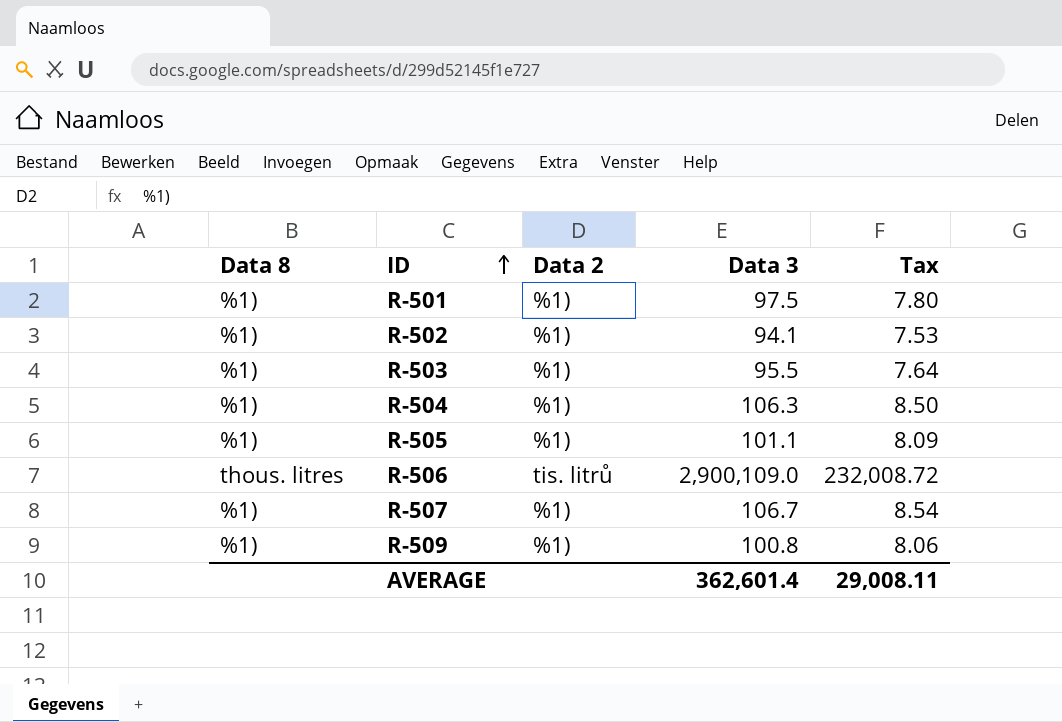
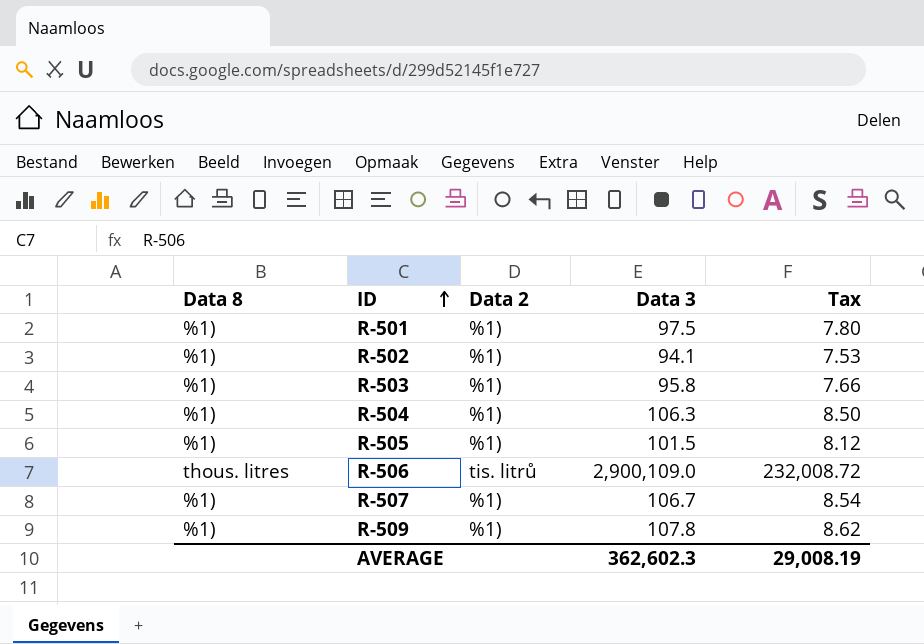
R-503 | Data 3: 95.5 -> 95.8
R-503 | Tax: 7.64 -> 7.66
R-505 | Data 3: 101.1 -> 101.5
R-505 | Tax: 8.09 -> 8.12
R-509 | Data 3: 100.8 -> 107.8
R-509 | Tax: 8.06 -> 8.62
AVERAGE | Data 3: 362,601.4 -> 362,602.3
AVERAGE | Tax: 29,008.11 -> 29,008.19

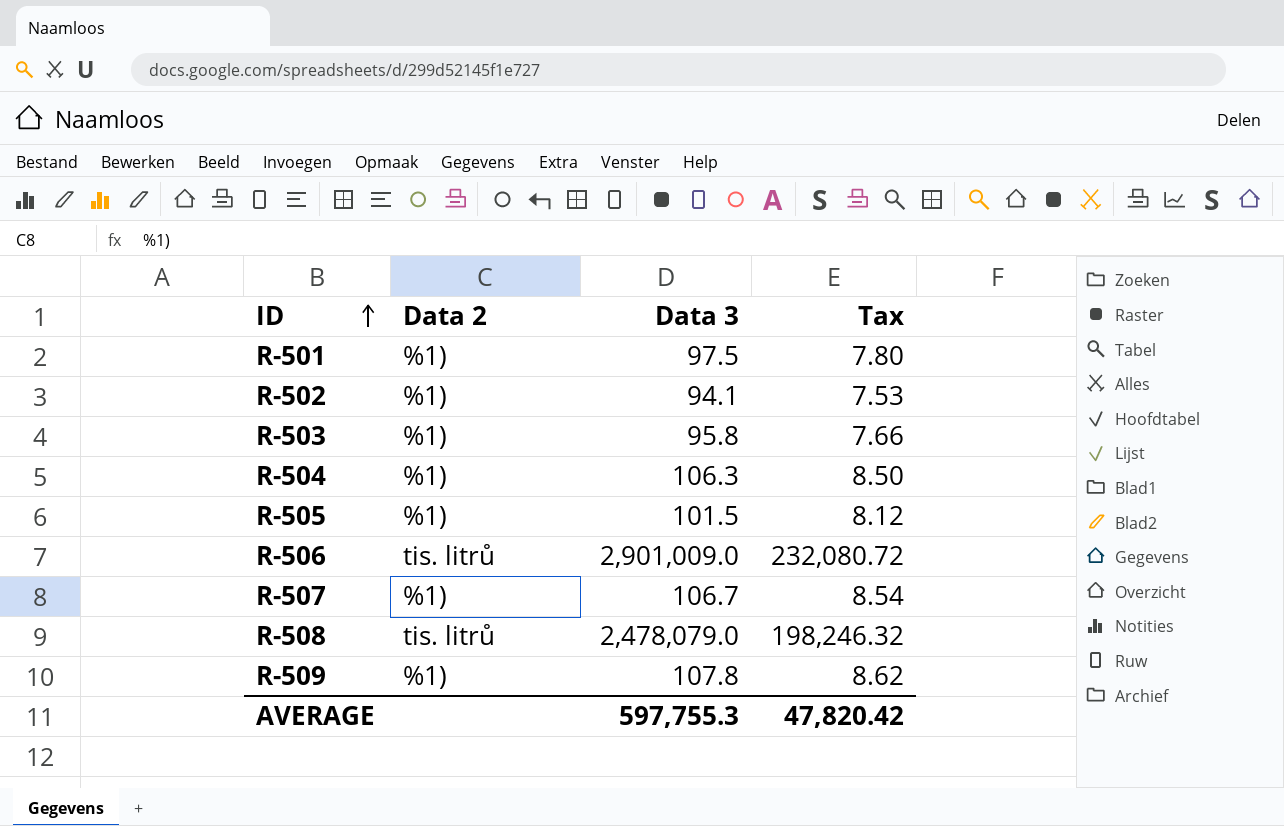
column Data 8 | position: 1 -> none
R-506 | Data 3: 2,900,109.0 -> 2,901,009.0
R-506 | Tax: 232,008.72 -> 232,080.72
row R-508: none -> tis. litrů | 2,478,079.0 | 198,246.32
AVERAGE | Data 3: 362,602.3 -> 597,755.3
AVERAGE | Tax: 29,008.19 -> 47,820.42

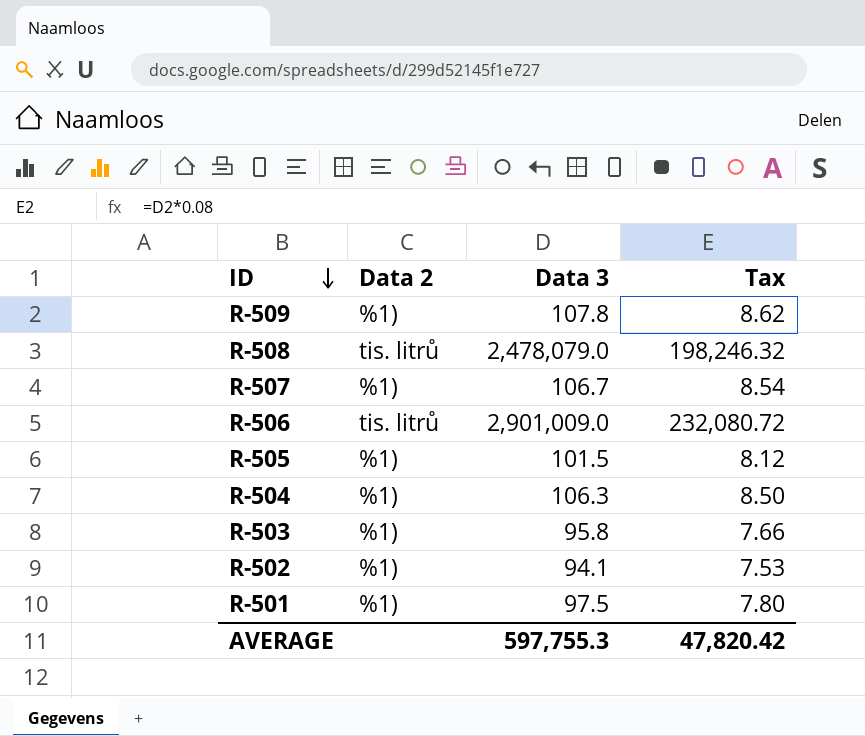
row order: ID ascending -> ID descending

